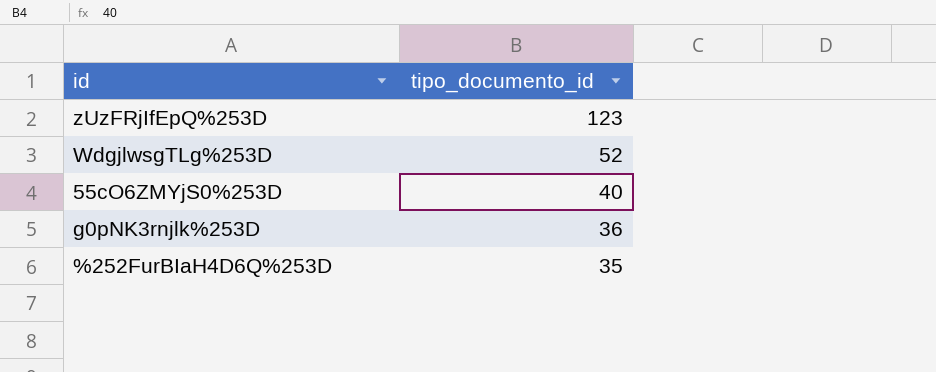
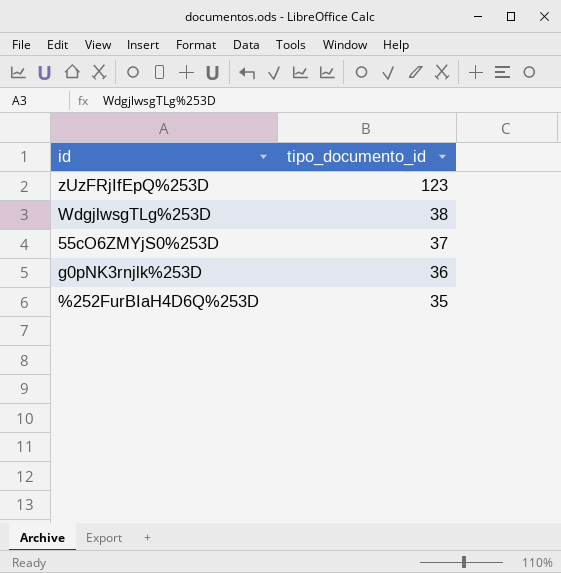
WdgjlwsgTLg%253D | tipo_documento_id: 52 -> 38
55cO6ZMYjS0%253D | tipo_documento_id: 40 -> 37

